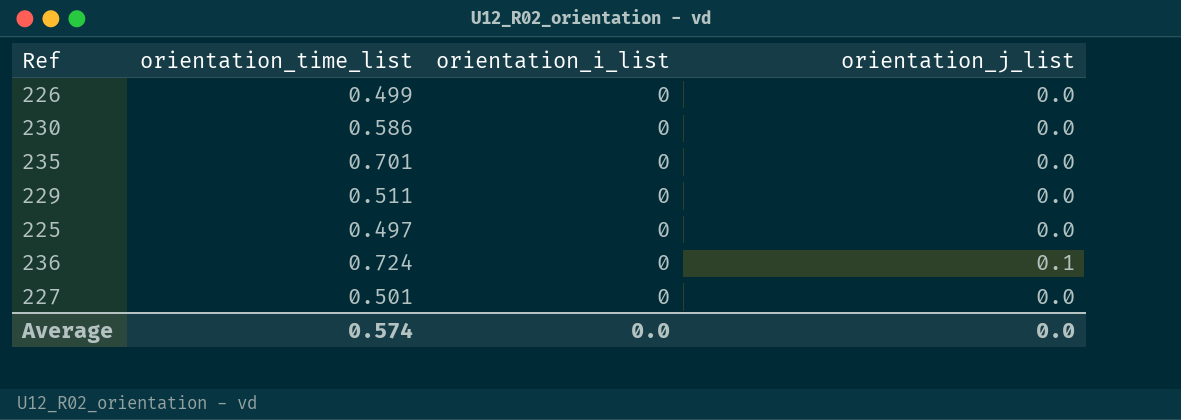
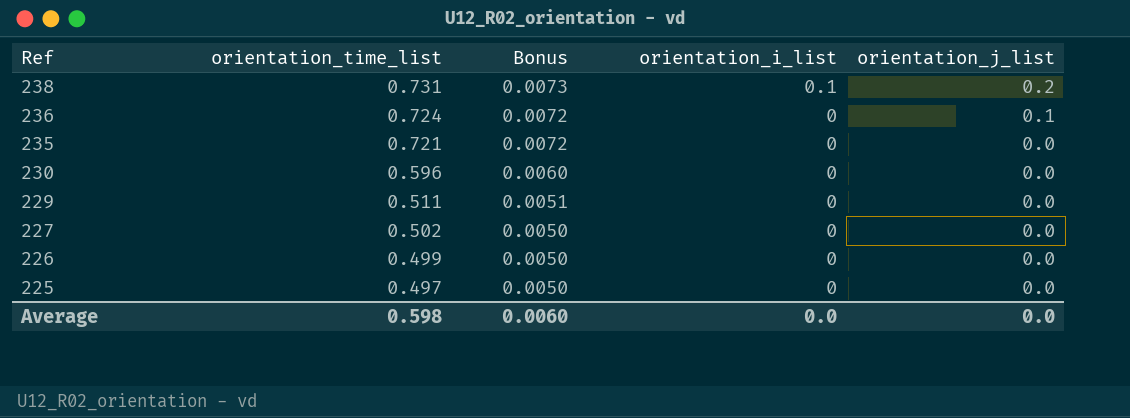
row order: none -> Ref descending
column Bonus | formula: none -> [orientation_time_list] * 0.01
row 238: none -> 0.731 | 0.0073 | 0.1 | 0.2
235 | orientation_time_list: 0.701 -> 0.721
230 | orientation_time_list: 0.586 -> 0.596
227 | orientation_time_list: 0.501 -> 0.502
Average | orientation_time_list: 0.574 -> 0.598

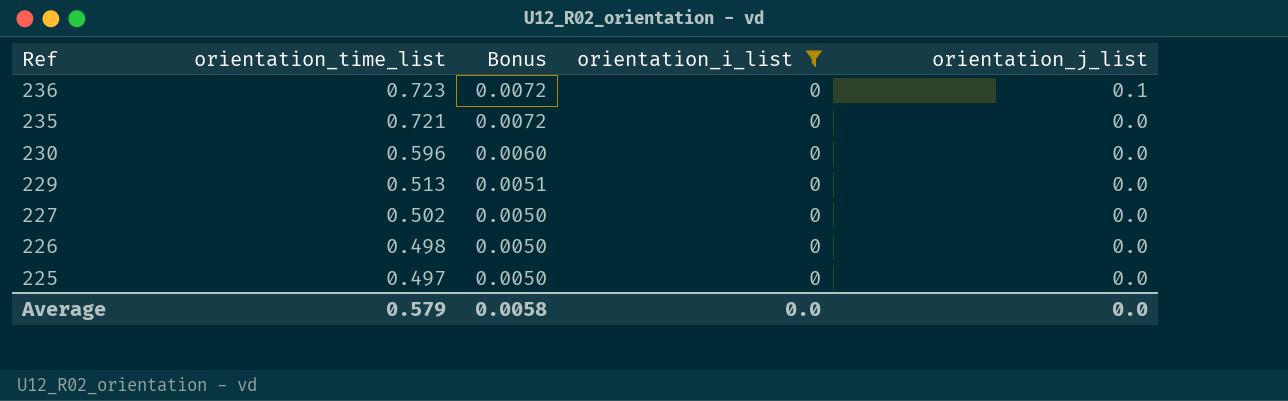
filter: none -> orientation_i_list = 0
236 | orientation_time_list: 0.724 -> 0.723
229 | orientation_time_list: 0.511 -> 0.513
226 | orientation_time_list: 0.499 -> 0.498
Average | orientation_time_list: 0.598 -> 0.579
Average | Bonus: 0.0060 -> 0.0058

